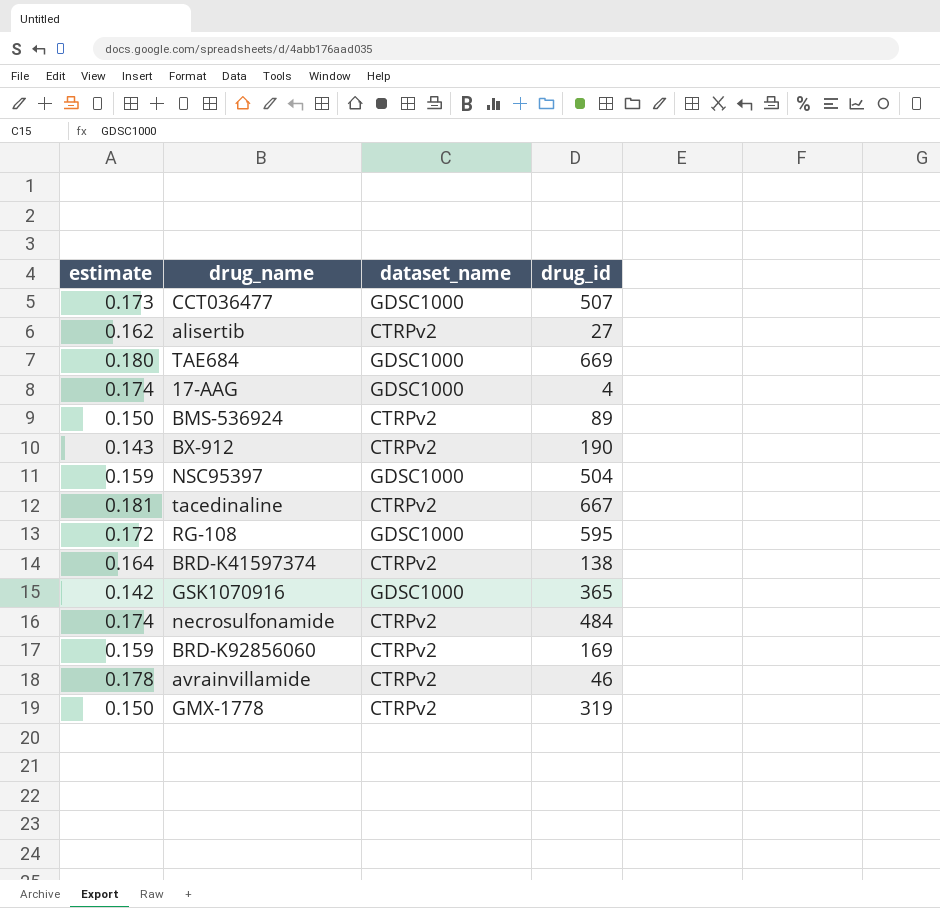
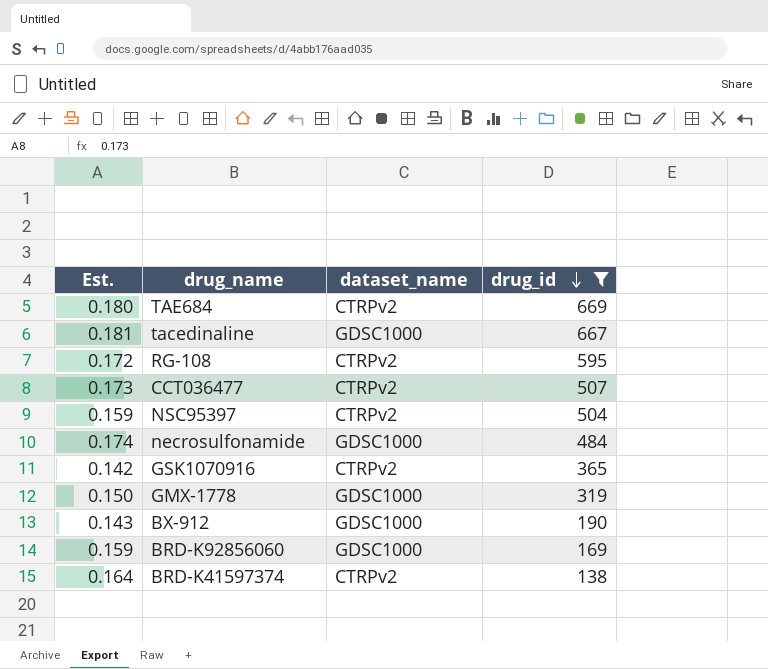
filter: none -> drug_id >= 138
row order: none -> drug_id descending
column name: estimate -> Est.
TAE684 | dataset_name: GDSC1000 -> CTRPv2
tacedinaline | dataset_name: CTRPv2 -> GDSC1000
RG-108 | dataset_name: GDSC1000 -> CTRPv2
CCT036477 | dataset_name: GDSC1000 -> CTRPv2
NSC95397 | dataset_name: GDSC1000 -> CTRPv2
necrosulfonamide | dataset_name: CTRPv2 -> GDSC1000
GSK1070916 | dataset_name: GDSC1000 -> CTRPv2
GMX-1778 | dataset_name: CTRPv2 -> GDSC1000
BX-912 | dataset_name: CTRPv2 -> GDSC1000
BRD-K92856060 | dataset_name: CTRPv2 -> GDSC1000

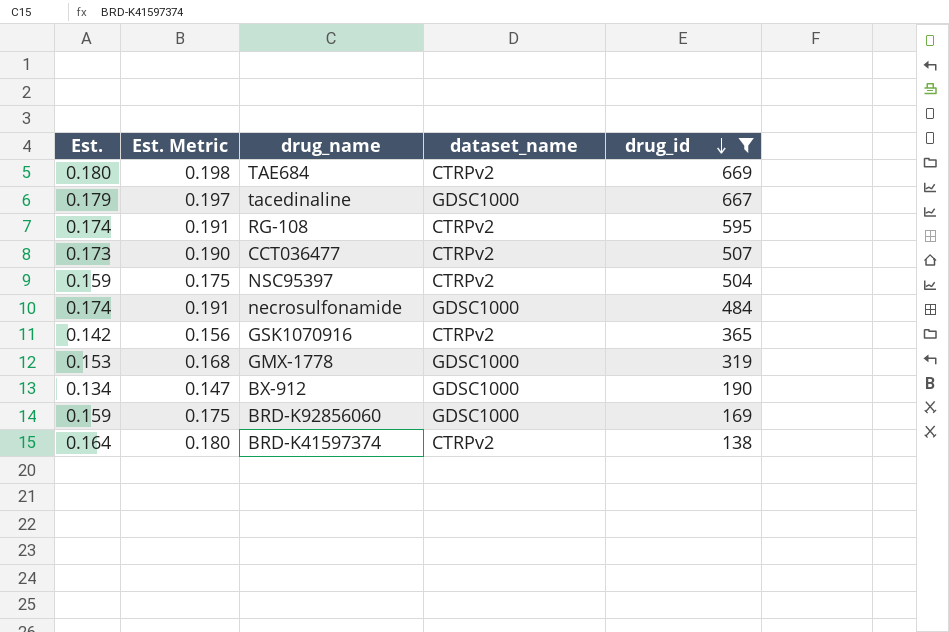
column Est. Metric | formula: none -> [Est.] * 1.1
tacedinaline | Est.: 0.181 -> 0.179
RG-108 | Est.: 0.172 -> 0.174
GMX-1778 | Est.: 0.150 -> 0.153
BX-912 | Est.: 0.143 -> 0.134

